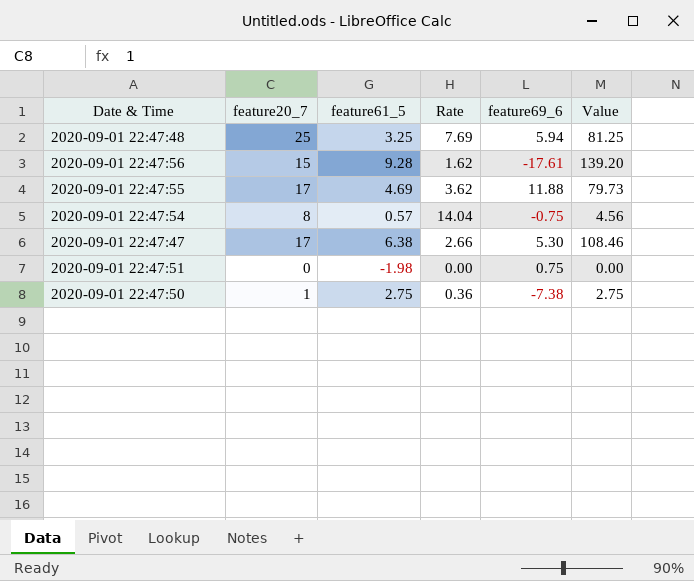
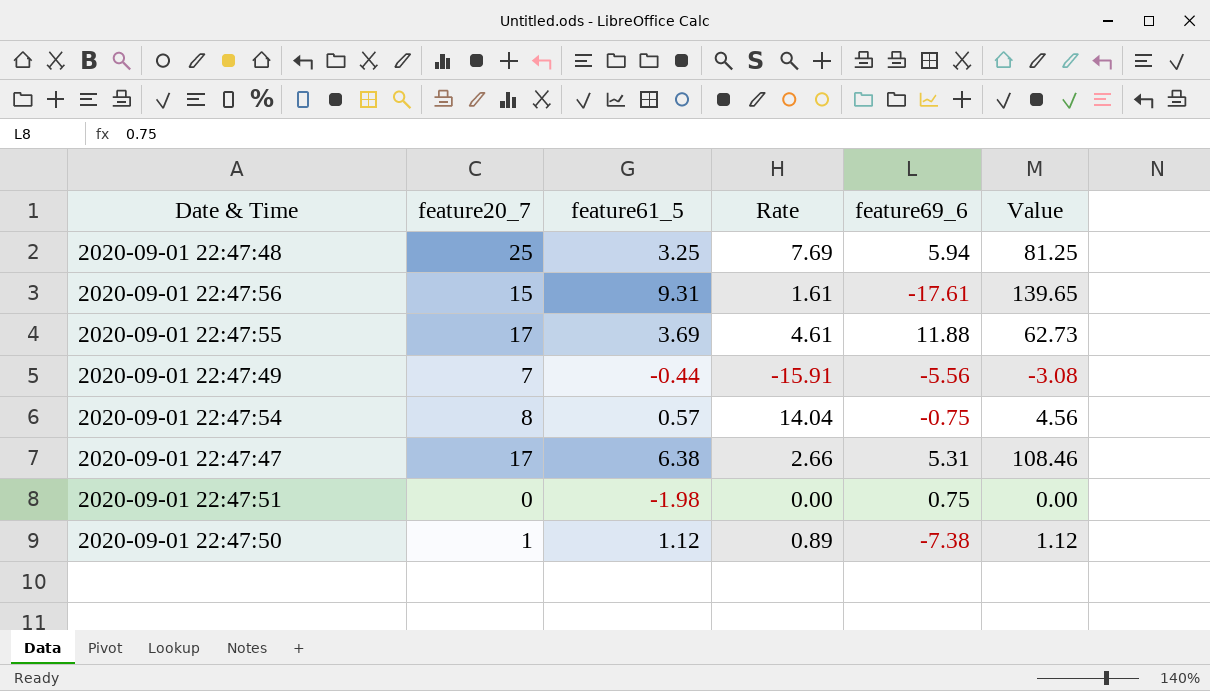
2020-09-01 22:47:56 | feature61_5: 9.28 -> 9.31
2020-09-01 22:47:56 | Rate: 1.62 -> 1.61
2020-09-01 22:47:56 | Value: 139.20 -> 139.65
2020-09-01 22:47:55 | feature61_5: 4.69 -> 3.69
2020-09-01 22:47:55 | Rate: 3.62 -> 4.61
2020-09-01 22:47:55 | Value: 79.73 -> 62.73
row 2020-09-01 22:47:49: none -> 7 | -0.44 | -15.91 | -5.56 | -3.08
2020-09-01 22:47:47 | feature69_6: 5.30 -> 5.31
2020-09-01 22:47:50 | feature61_5: 2.75 -> 1.12
2020-09-01 22:47:50 | Rate: 0.36 -> 0.89
2020-09-01 22:47:50 | Value: 2.75 -> 1.12

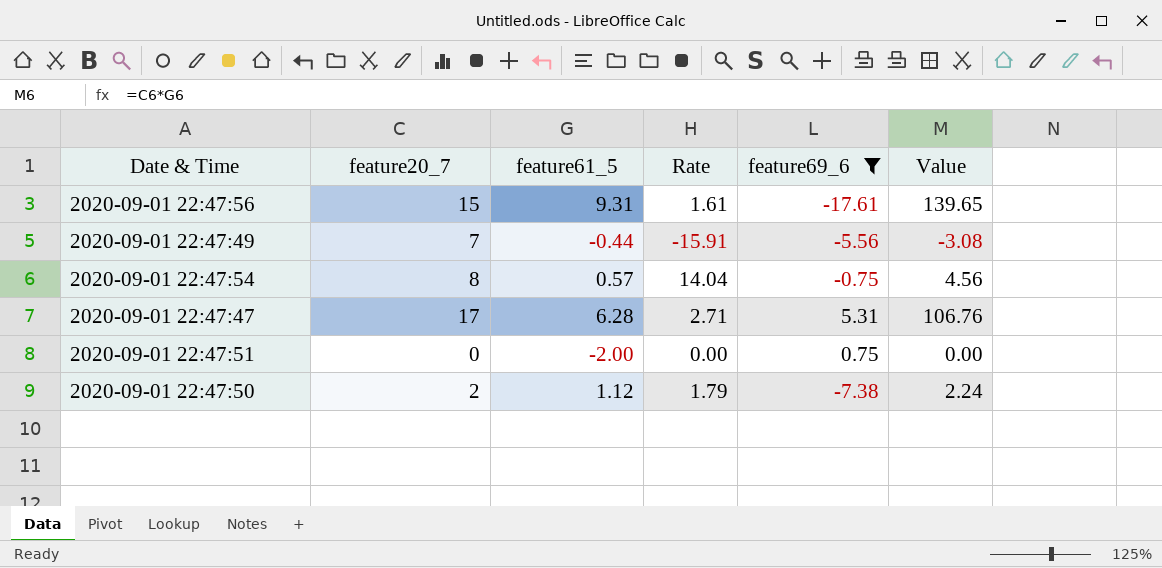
filter: none -> feature69_6 <= 5.31
2020-09-01 22:47:47 | feature61_5: 6.38 -> 6.28
2020-09-01 22:47:47 | Rate: 2.66 -> 2.71
2020-09-01 22:47:47 | Value: 108.46 -> 106.76
2020-09-01 22:47:51 | feature61_5: -1.98 -> -2.00
2020-09-01 22:47:50 | feature20_7: 1 -> 2
2020-09-01 22:47:50 | Rate: 0.89 -> 1.79
2020-09-01 22:47:50 | Value: 1.12 -> 2.24

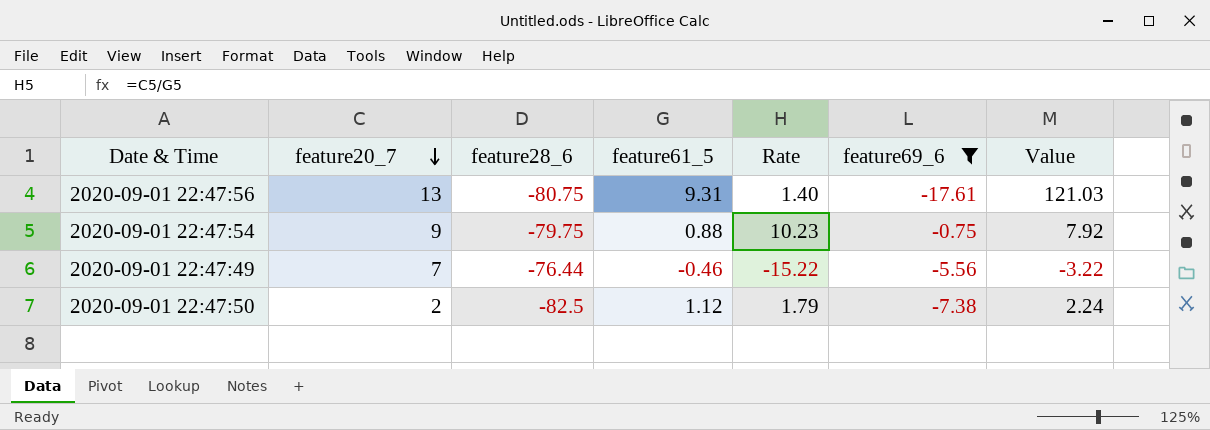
row order: none -> feature20_7 descending
column feature28_6 | position: none -> 3
row 2020-09-01 22:47:47: 17 | 6.28 | 2.71 | 5.31 | 106.76 -> none
row 2020-09-01 22:47:51: 0 | -2.00 | 0.00 | 0.75 | 0.00 -> none
2020-09-01 22:47:56 | feature20_7: 15 -> 13
2020-09-01 22:47:56 | Rate: 1.61 -> 1.40
2020-09-01 22:47:56 | Value: 139.65 -> 121.03
2020-09-01 22:47:54 | feature20_7: 8 -> 9
2020-09-01 22:47:54 | feature61_5: 0.57 -> 0.88
2020-09-01 22:47:54 | Rate: 14.04 -> 10.23
2020-09-01 22:47:54 | Value: 4.56 -> 7.92
2020-09-01 22:47:49 | feature61_5: -0.44 -> -0.46
2020-09-01 22:47:49 | Rate: -15.91 -> -15.22
2020-09-01 22:47:49 | Value: -3.08 -> -3.22

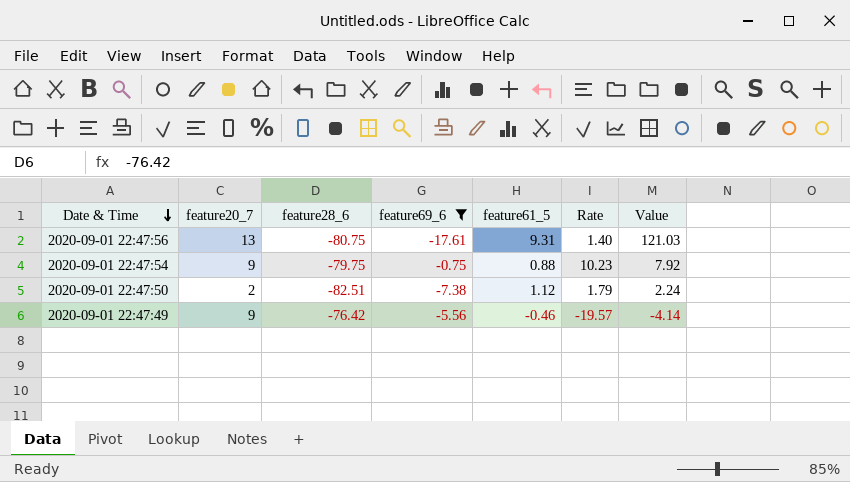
row order: feature20_7 descending -> Date & Time descending
column feature69_6 | position: 6 -> 4
2020-09-01 22:47:50 | feature28_6: -82.5 -> -82.51
2020-09-01 22:47:49 | feature20_7: 7 -> 9
2020-09-01 22:47:49 | feature28_6: -76.44 -> -76.42
2020-09-01 22:47:49 | Rate: -15.22 -> -19.57
2020-09-01 22:47:49 | Value: -3.22 -> -4.14

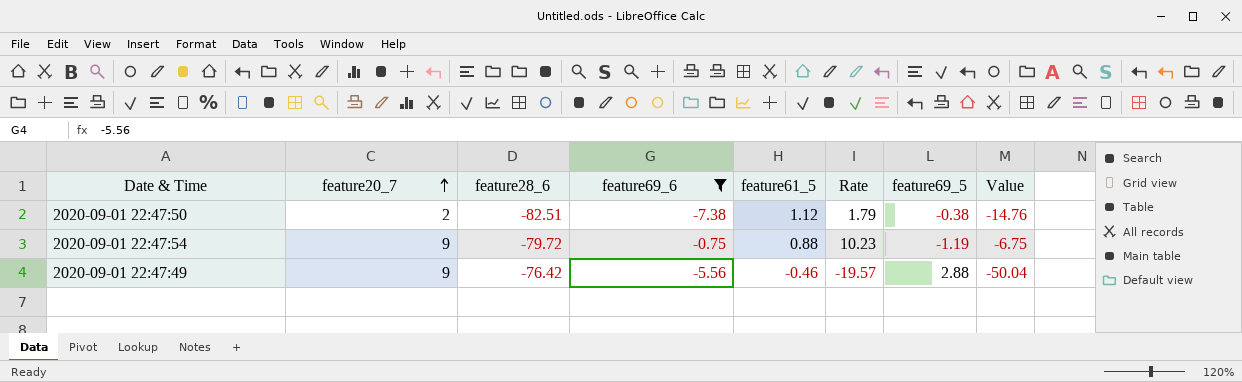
row order: Date & Time descending -> feature20_7 ascending
column feature69_5 | position: none -> 7
column Value | formula: [feature20_7] * [feature61_5] -> [feature20_7] * [feature69_6]
row 2020-09-01 22:47:56: 13 | -80.75 | -17.61 | 9.31 | 1.40 | 121.03 -> none
2020-09-01 22:47:54 | feature28_6: -79.75 -> -79.72

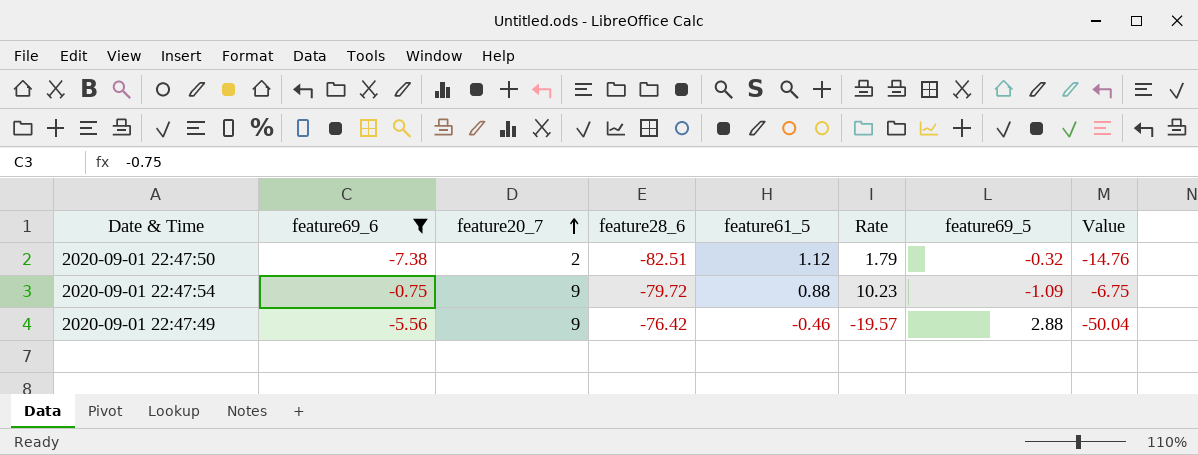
column feature69_6 | position: 4 -> 2
2020-09-01 22:47:50 | feature69_5: -0.38 -> -0.32
2020-09-01 22:47:54 | feature69_5: -1.19 -> -1.09

